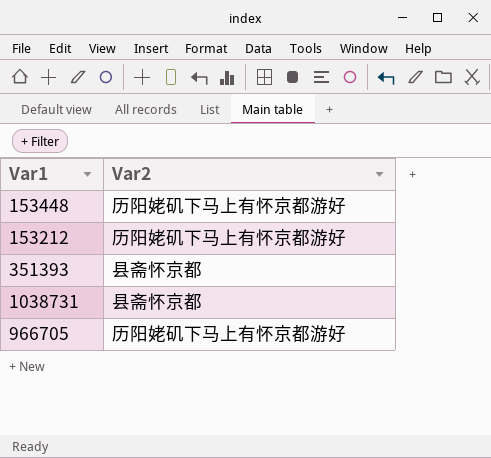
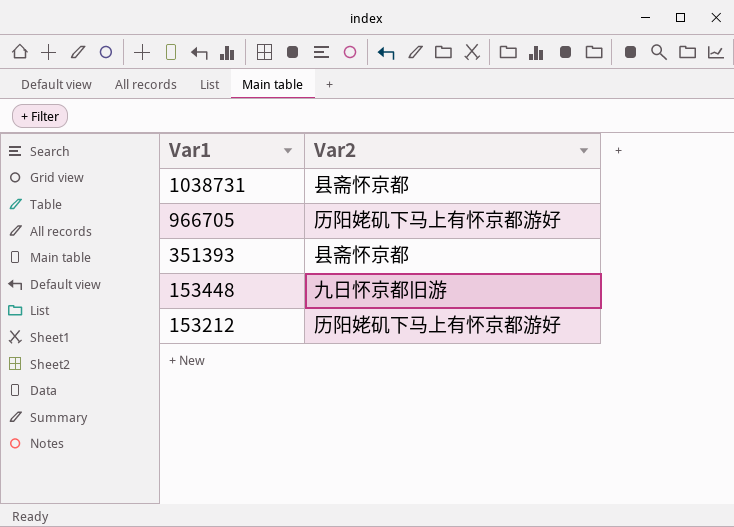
row order: none -> Var1 descending
153448 | Var2: 历阳姥矶下马上有怀京都游好 -> 九日怀京都旧游

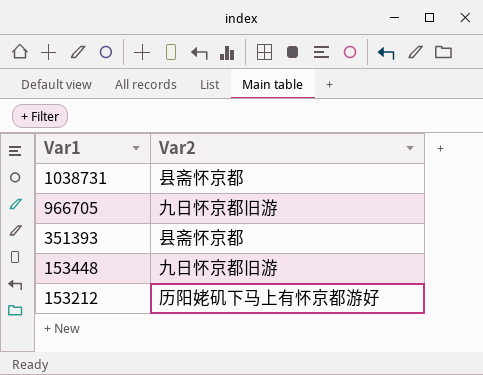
966705 | Var2: 历阳姥矶下马上有怀京都游好 -> 九日怀京都旧游

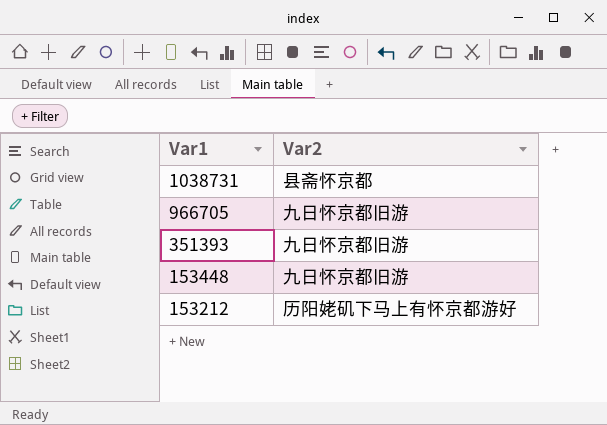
351393 | Var2: 县斋怀京都 -> 九日怀京都旧游

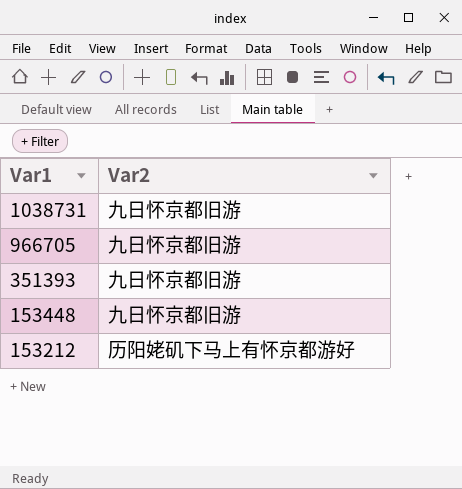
1038731 | Var2: 县斋怀京都 -> 九日怀京都旧游

